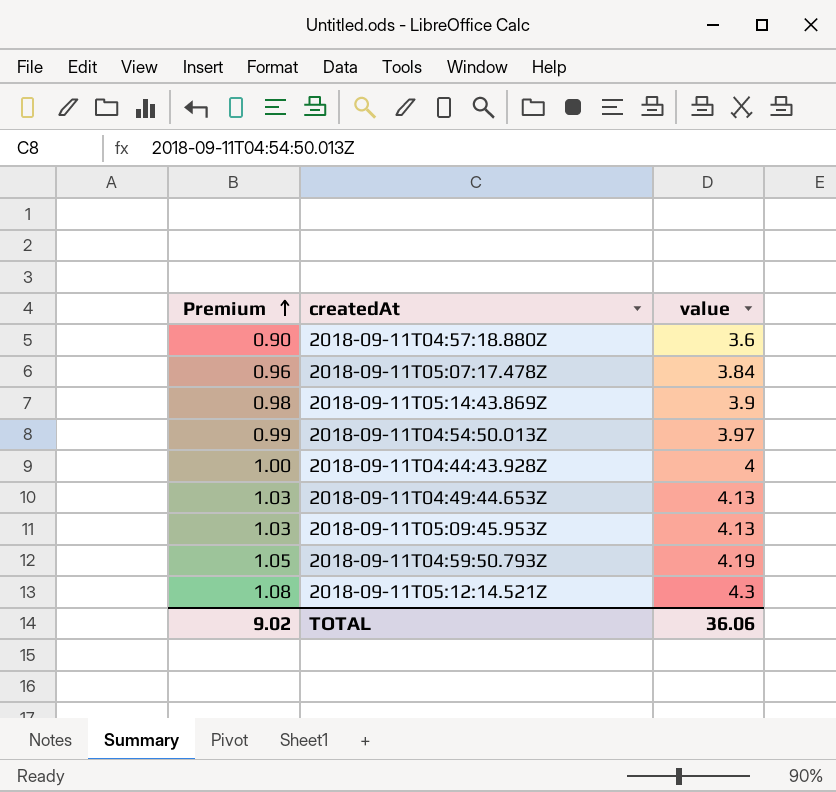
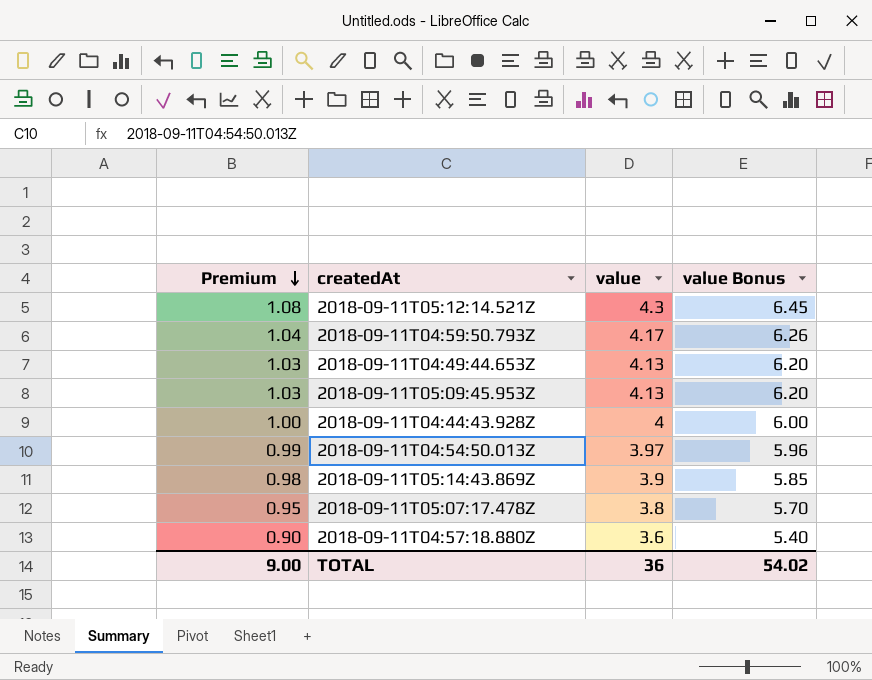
row order: Premium ascending -> Premium descending
column value Bonus | formula: none -> [value] * 1.5
2018-09-11T04:59:50.793Z | Premium: 1.05 -> 1.04
2018-09-11T04:59:50.793Z | value: 4.19 -> 4.17
2018-09-11T05:07:17.478Z | Premium: 0.96 -> 0.95
2018-09-11T05:07:17.478Z | value: 3.84 -> 3.8
TOTAL | Premium: 9.02 -> 9.00
TOTAL | value: 36.06 -> 36

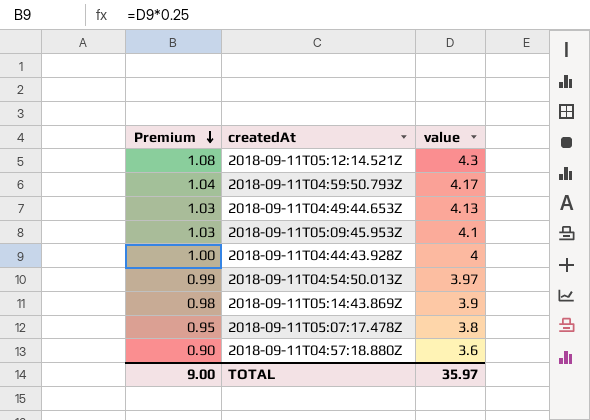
column value Bonus | formula: [value] * 1.5 -> none
2018-09-11T05:09:45.953Z | value: 4.13 -> 4.1
TOTAL | value: 36 -> 35.97

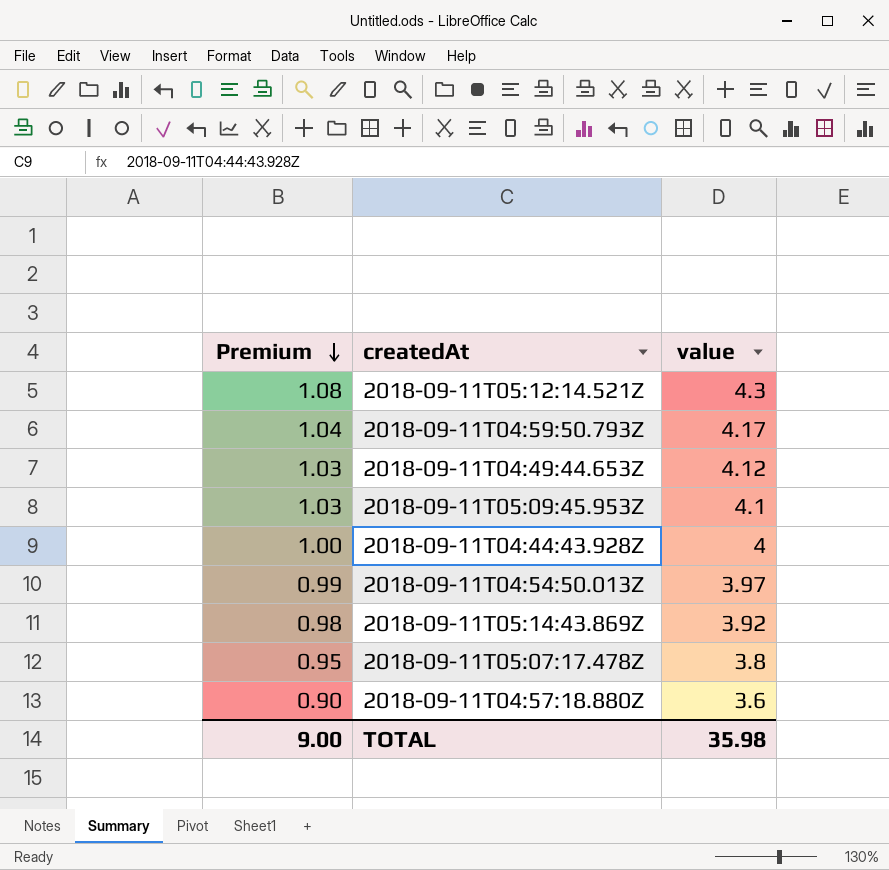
2018-09-11T04:49:44.653Z | value: 4.13 -> 4.12
2018-09-11T05:14:43.869Z | value: 3.9 -> 3.92
TOTAL | value: 35.97 -> 35.98

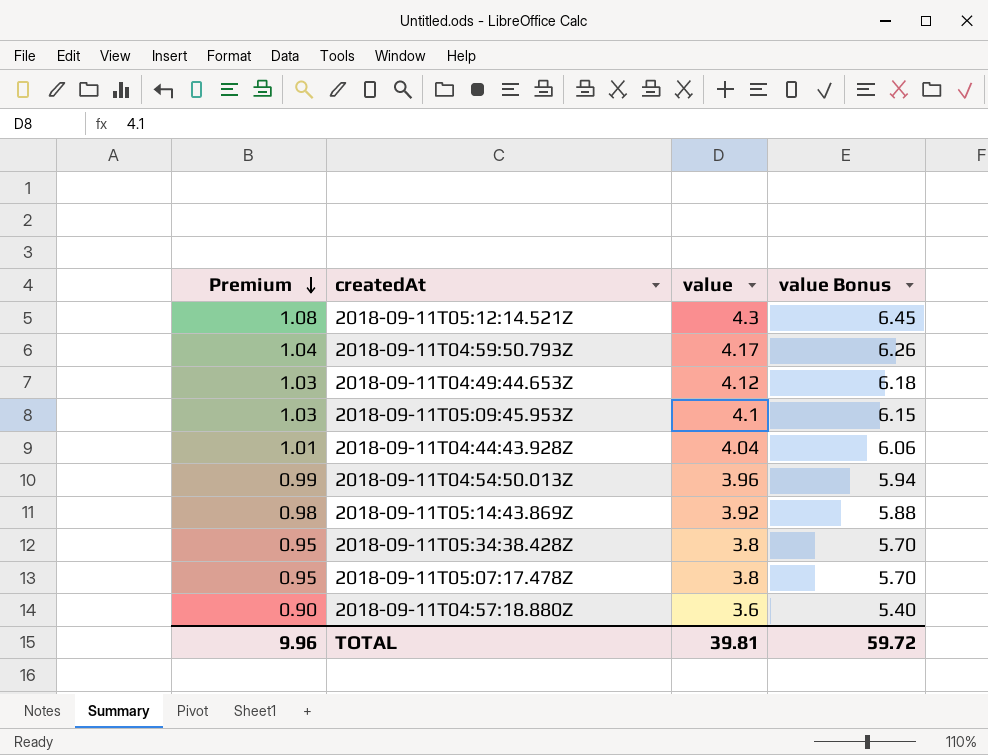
column value Bonus | formula: none -> [value] * 1.5
2018-09-11T04:44:43.928Z | Premium: 1.00 -> 1.01
2018-09-11T04:44:43.928Z | value: 4 -> 4.04
2018-09-11T04:54:50.013Z | value: 3.97 -> 3.96
row 2018-09-11T05:34:38.428Z: none -> 0.95 | 3.8 | 5.70
TOTAL | Premium: 9.00 -> 9.96
TOTAL | value: 35.98 -> 39.81

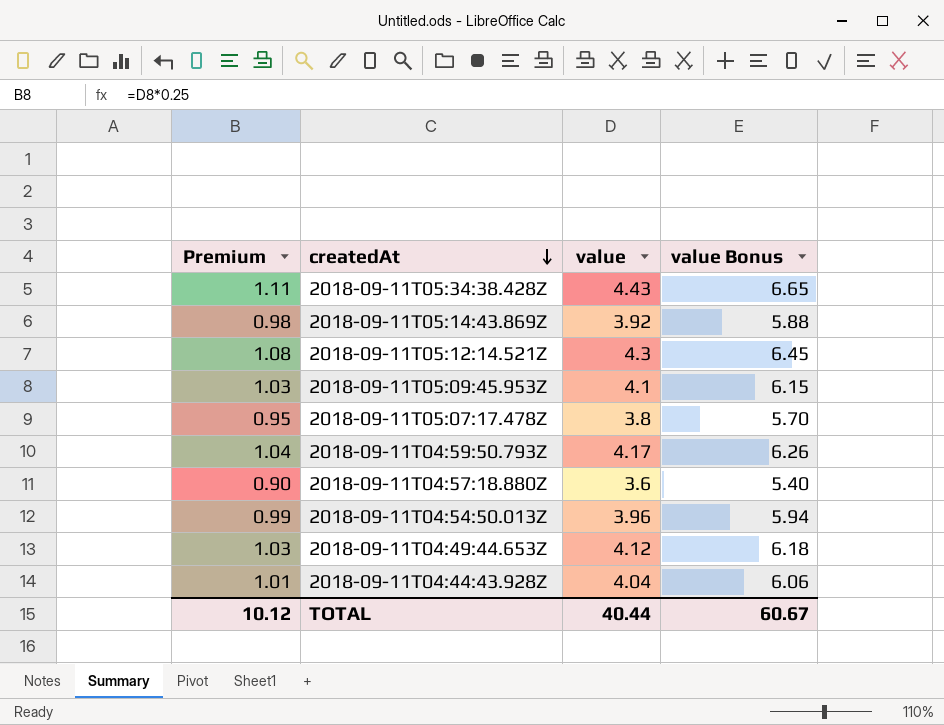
row order: Premium descending -> createdAt descending
2018-09-11T05:34:38.428Z | Premium: 0.95 -> 1.11
2018-09-11T05:34:38.428Z | value: 3.8 -> 4.43
2018-09-11T05:34:38.428Z | value Bonus: 5.70 -> 6.65
TOTAL | Premium: 9.96 -> 10.12
TOTAL | value: 39.81 -> 40.44
TOTAL | value Bonus: 59.72 -> 60.67

